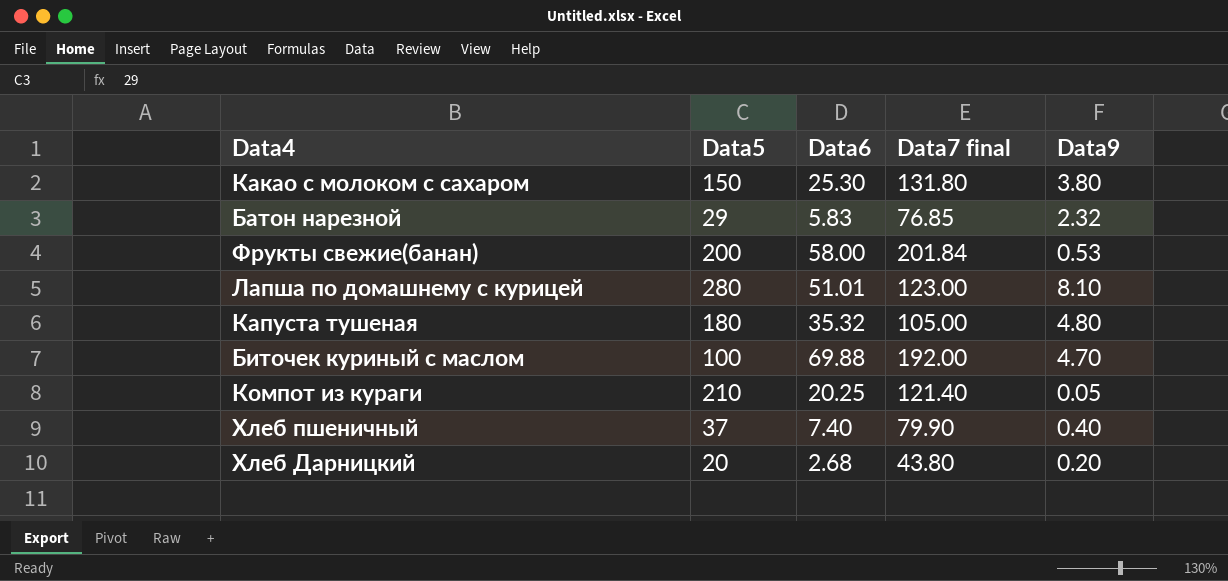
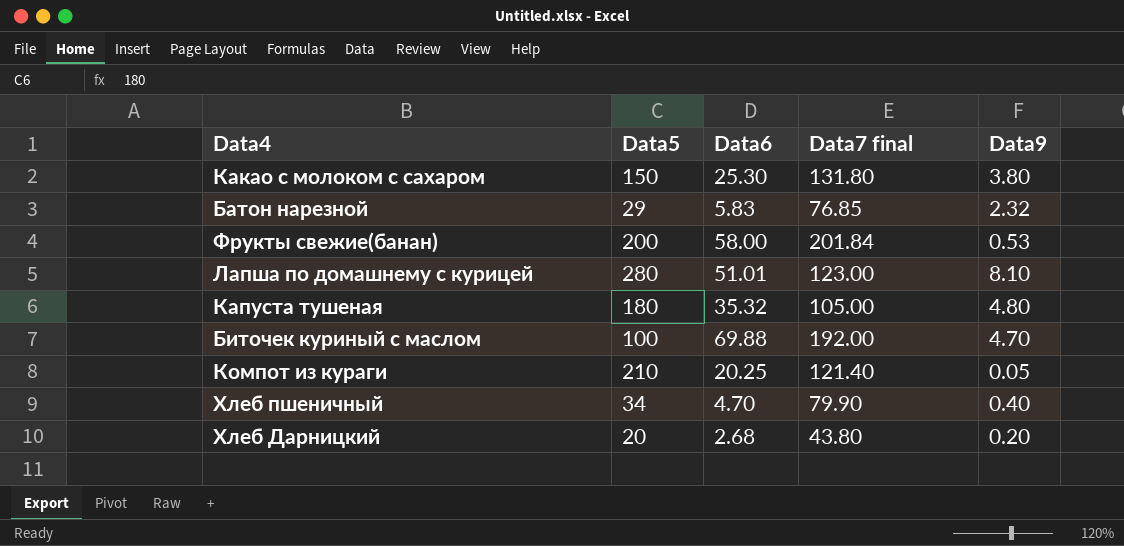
Хлеб пшеничный | Data5: 37 -> 34
Хлеб пшеничный | Data6: 7.40 -> 4.70

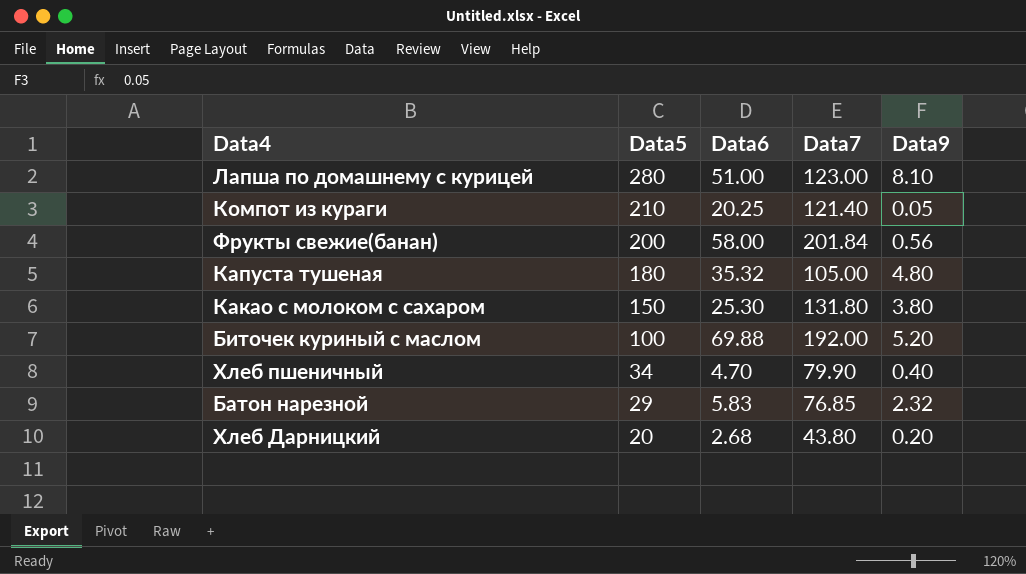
row order: none -> Data5 descending
column name: Data7 final -> Data7
Лапша по домашнему с курицей | Data6: 51.01 -> 51.00
Фрукты свежие(банан) | Data9: 0.53 -> 0.56
Биточек куриный с маслом | Data9: 4.70 -> 5.20

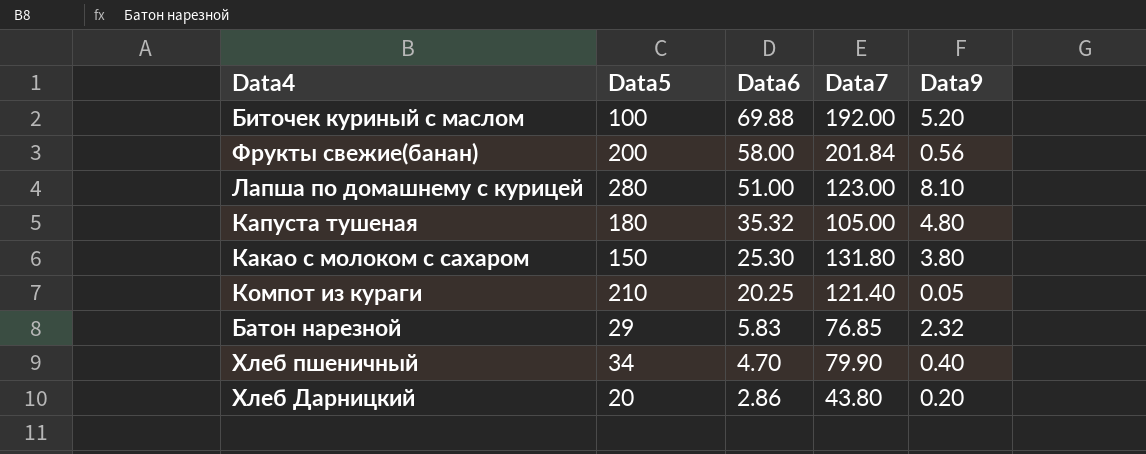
row order: Data5 descending -> Data6 descending
Хлеб Дарницкий | Data6: 2.68 -> 2.86

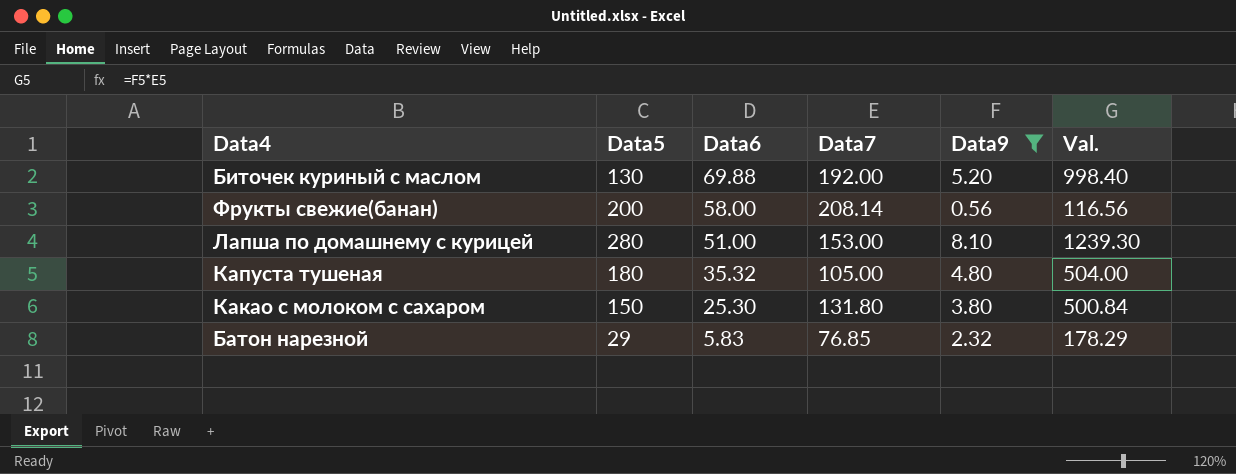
filter: none -> Data9 >= 0.56
column Val. | formula: none -> [Data7] * [Data9]
Биточек куриный с маслом | Data5: 100 -> 130
Фрукты свежие(банан) | Data7: 201.84 -> 208.14
Лапша по домашнему с курицей | Data7: 123.00 -> 153.00

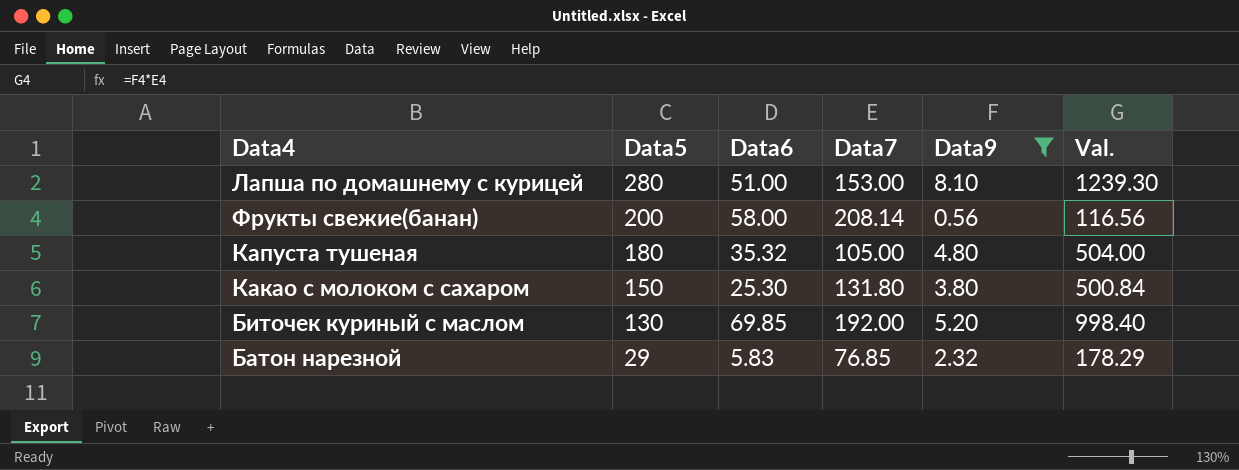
row order: Data6 descending -> Data5 descending
Биточек куриный с маслом | Data6: 69.88 -> 69.85

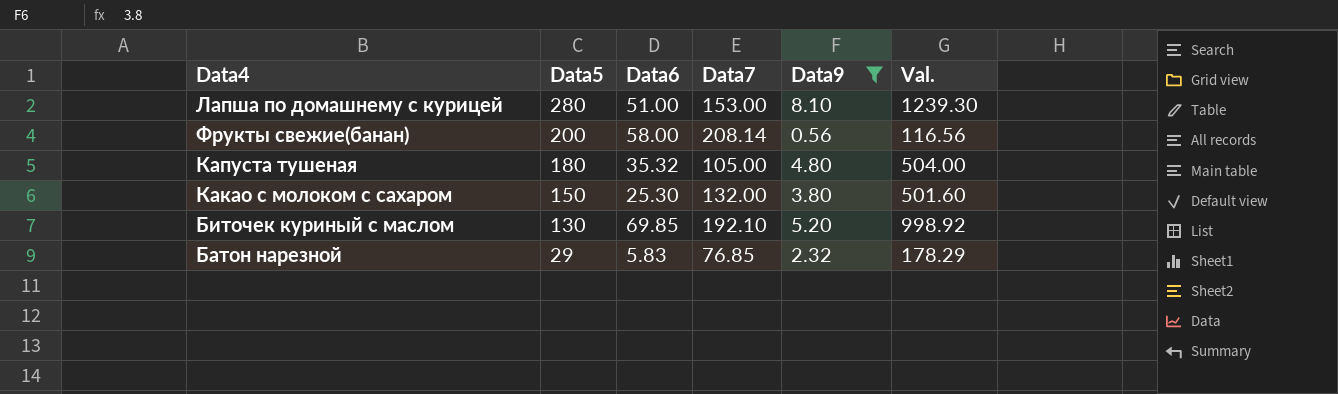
Какао с молоком с сахаром | Data7: 131.80 -> 132.00
Какао с молоком с сахаром | Val.: 500.84 -> 501.60
Биточек куриный с маслом | Data7: 192.00 -> 192.10
Биточек куриный с маслом | Val.: 998.40 -> 998.92

